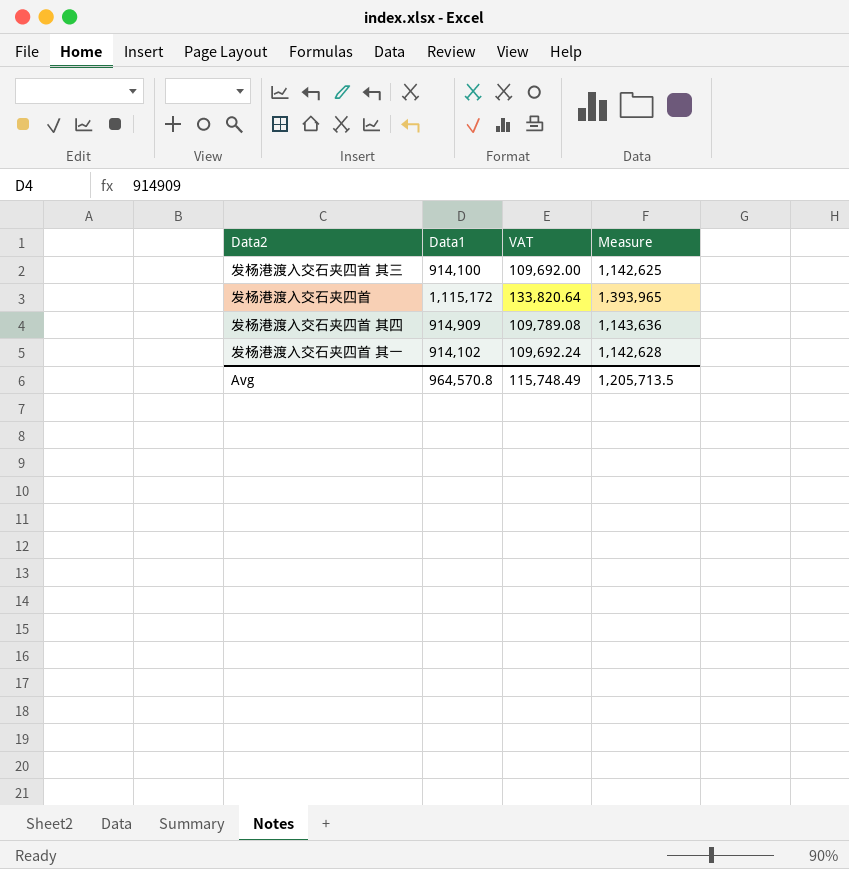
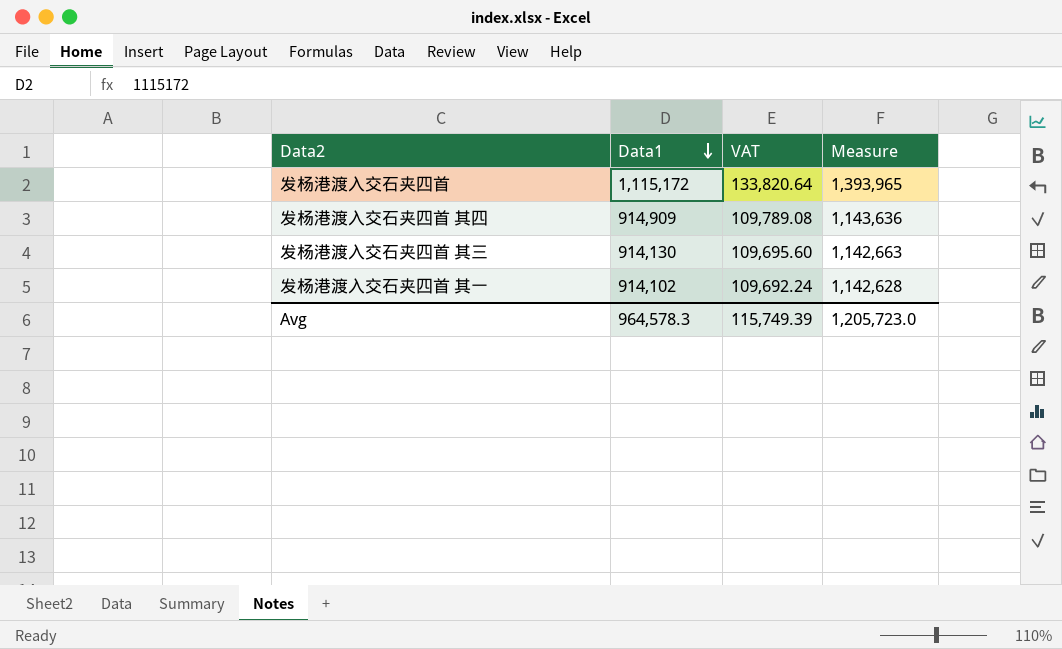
row order: none -> Data1 descending
发杨港渡入交石夹四首 其三 | Data1: 914,100 -> 914,130
发杨港渡入交石夹四首 其三 | VAT: 109,692.00 -> 109,695.60
发杨港渡入交石夹四首 其三 | Measure: 1,142,625 -> 1,142,663
Avg | Data1: 964,570.8 -> 964,578.3
Avg | VAT: 115,748.49 -> 115,749.39
Avg | Measure: 1,205,713.5 -> 1,205,723.0

